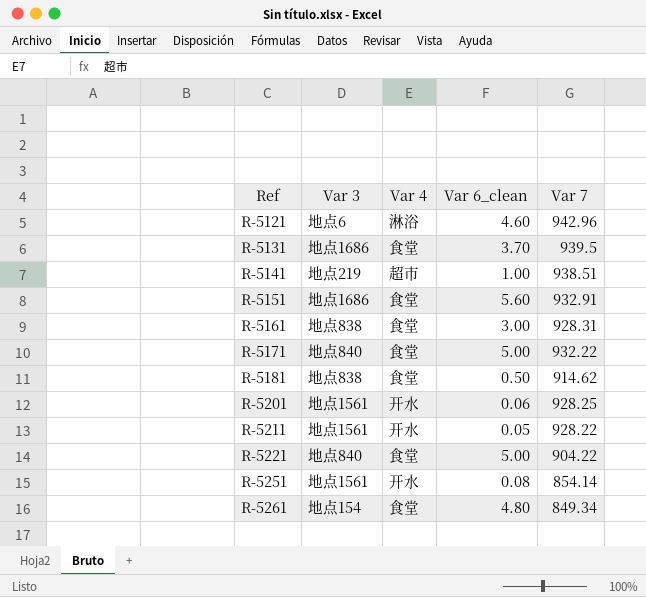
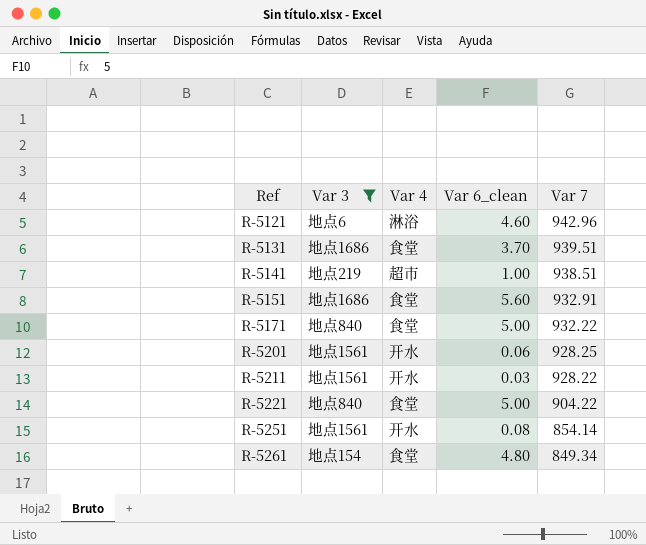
filter: none -> Var 3 != 地点838
R-5131 | Var 7: 939.5 -> 939.51
R-5211 | Var 6_clean: 0.05 -> 0.03

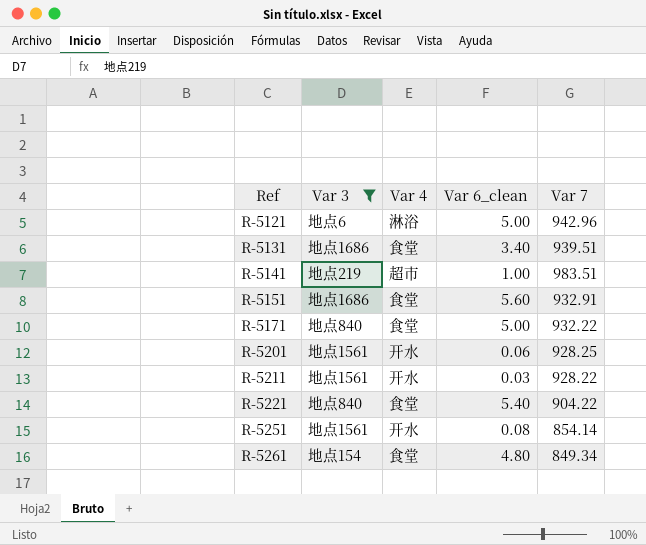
R-5121 | Var 6_clean: 4.60 -> 5.00
R-5131 | Var 6_clean: 3.70 -> 3.40
R-5141 | Var 7: 938.51 -> 983.51
R-5221 | Var 6_clean: 5.00 -> 5.40

